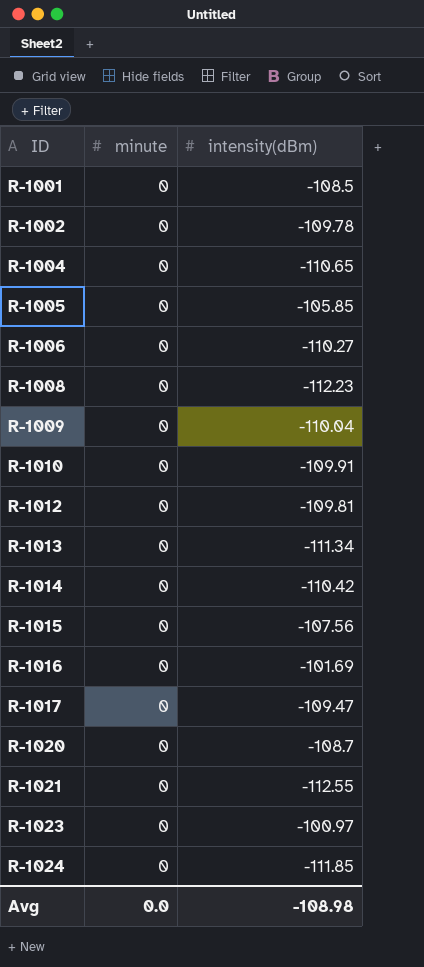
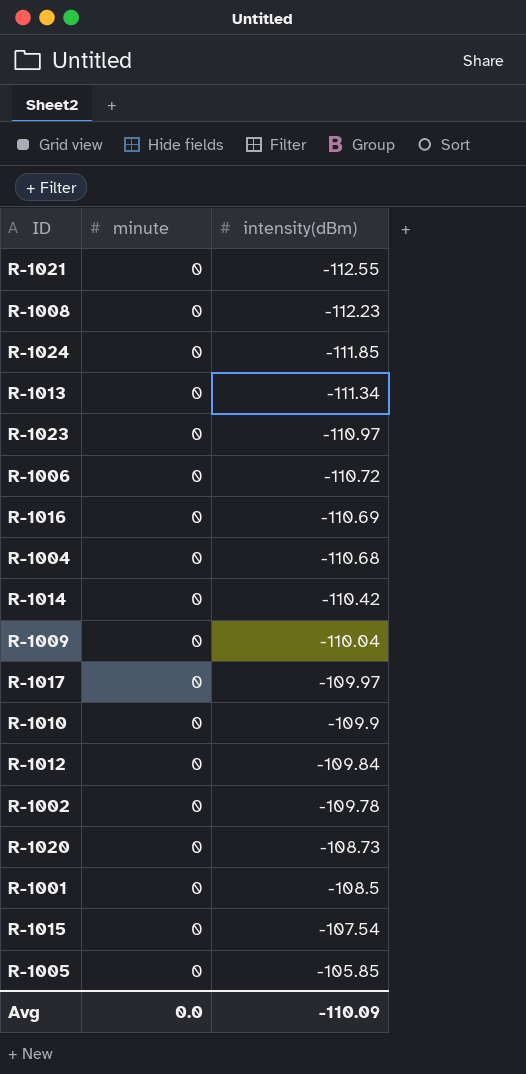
row order: ID ascending -> intensity(dBm) ascending
R-1023 | intensity(dBm): -100.97 -> -110.97
R-1006 | intensity(dBm): -110.27 -> -110.72
R-1016 | intensity(dBm): -101.69 -> -110.69
R-1004 | intensity(dBm): -110.65 -> -110.68
R-1017 | intensity(dBm): -109.47 -> -109.97
R-1010 | intensity(dBm): -109.91 -> -109.9
R-1012 | intensity(dBm): -109.81 -> -109.84
R-1020 | intensity(dBm): -108.7 -> -108.73
R-1015 | intensity(dBm): -107.56 -> -107.54
Avg | intensity(dBm): -108.98 -> -110.09

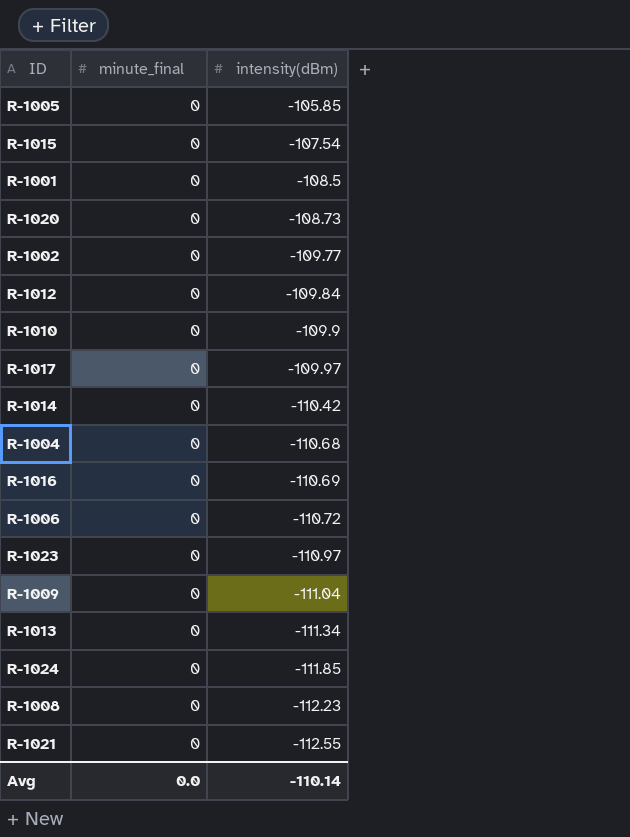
row order: intensity(dBm) ascending -> intensity(dBm) descending
column name: minute -> minute_final
R-1002 | intensity(dBm): -109.78 -> -109.77
R-1009 | intensity(dBm): -110.04 -> -111.04
Avg | intensity(dBm): -110.09 -> -110.14

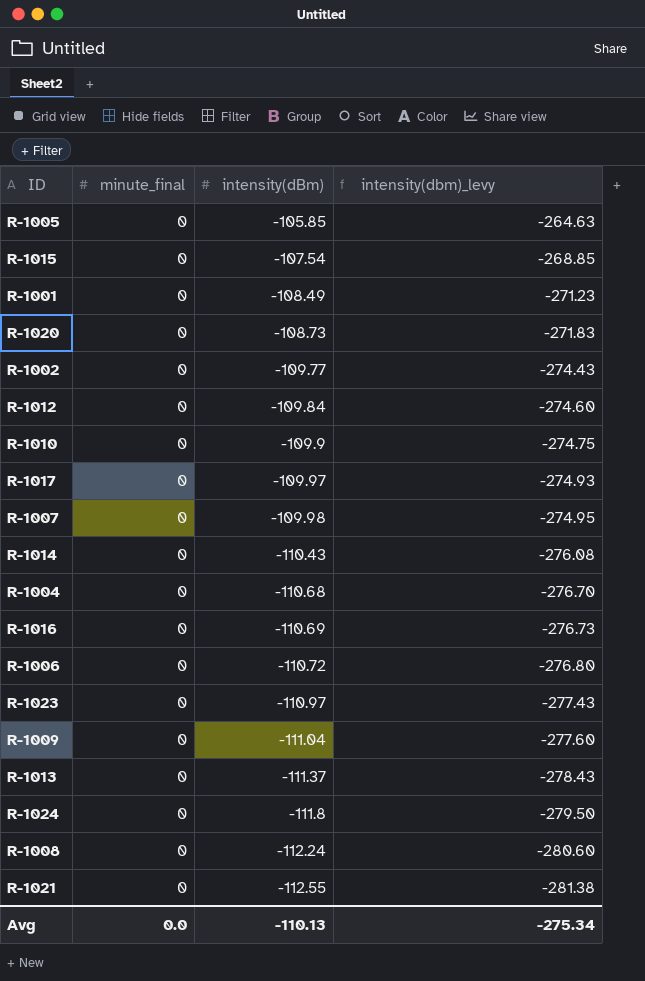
column intensity(dbm)_levy | formula: none -> [intensity(dBm)] * 2.5
R-1001 | intensity(dBm): -108.5 -> -108.49
row R-1007: none -> 0 | -109.98 | -274.95
R-1014 | intensity(dBm): -110.42 -> -110.43
R-1013 | intensity(dBm): -111.34 -> -111.37
R-1024 | intensity(dBm): -111.85 -> -111.8
R-1008 | intensity(dBm): -112.23 -> -112.24
Avg | intensity(dBm): -110.14 -> -110.13

